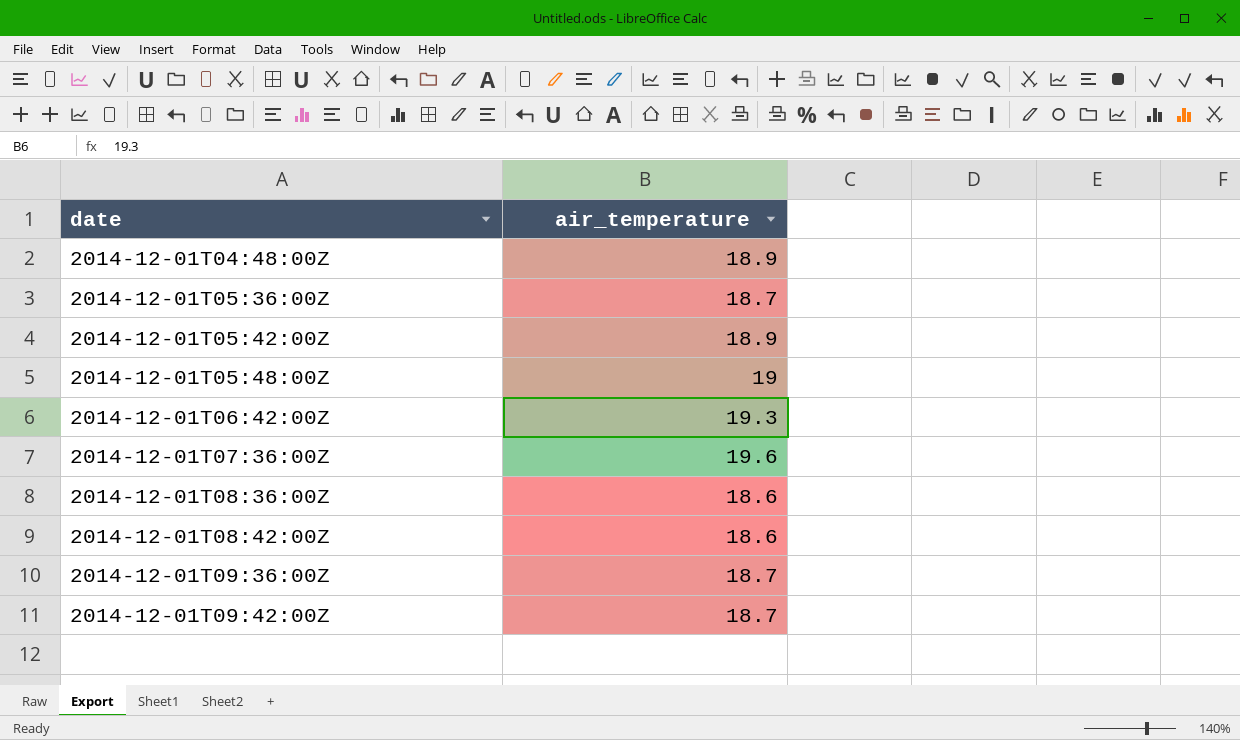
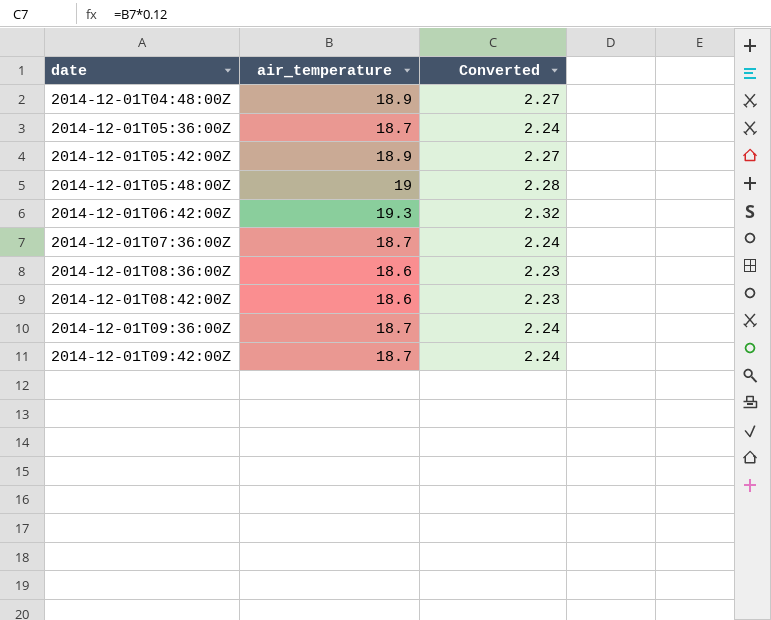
column Converted | formula: none -> [air_temperature] * 0.12
2014-12-01T07:36:00Z | air_temperature: 19.6 -> 18.7

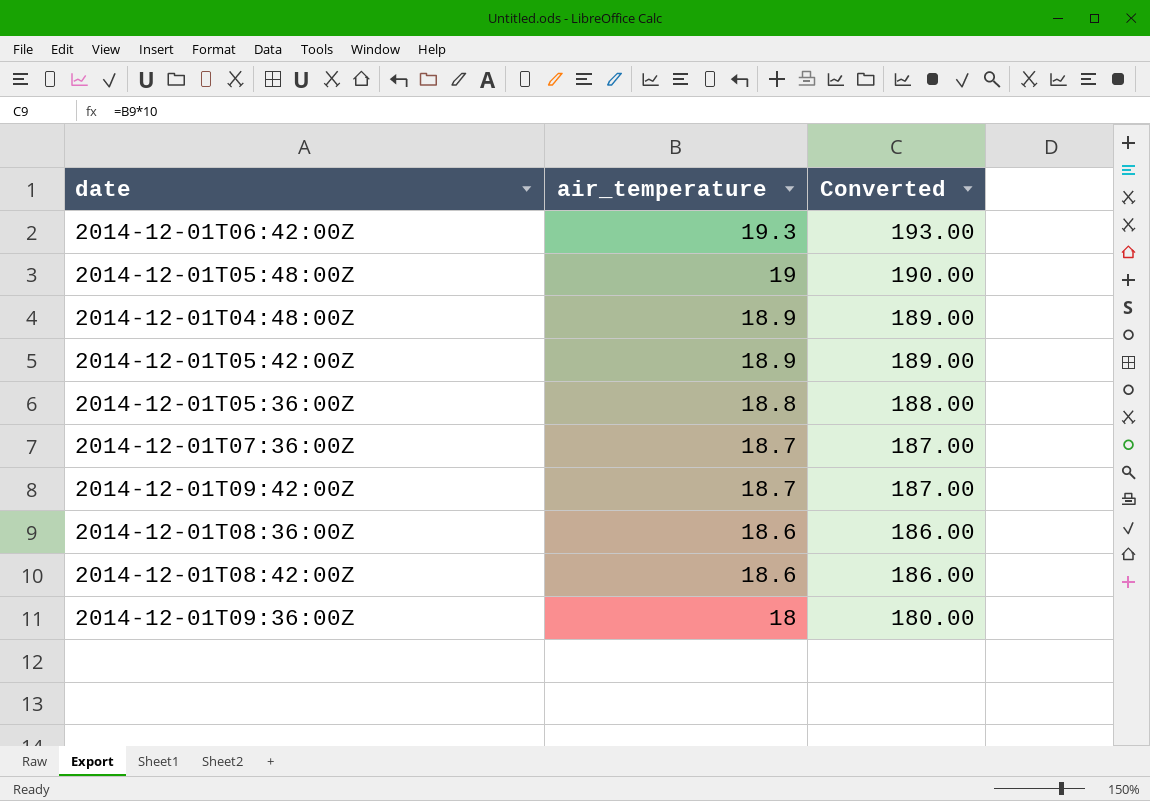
row order: date ascending -> air_temperature descending
column Converted | formula: [air_temperature] * 0.12 -> [air_temperature] * 10
2014-12-01T05:36:00Z | air_temperature: 18.7 -> 18.8
2014-12-01T09:36:00Z | air_temperature: 18.7 -> 18

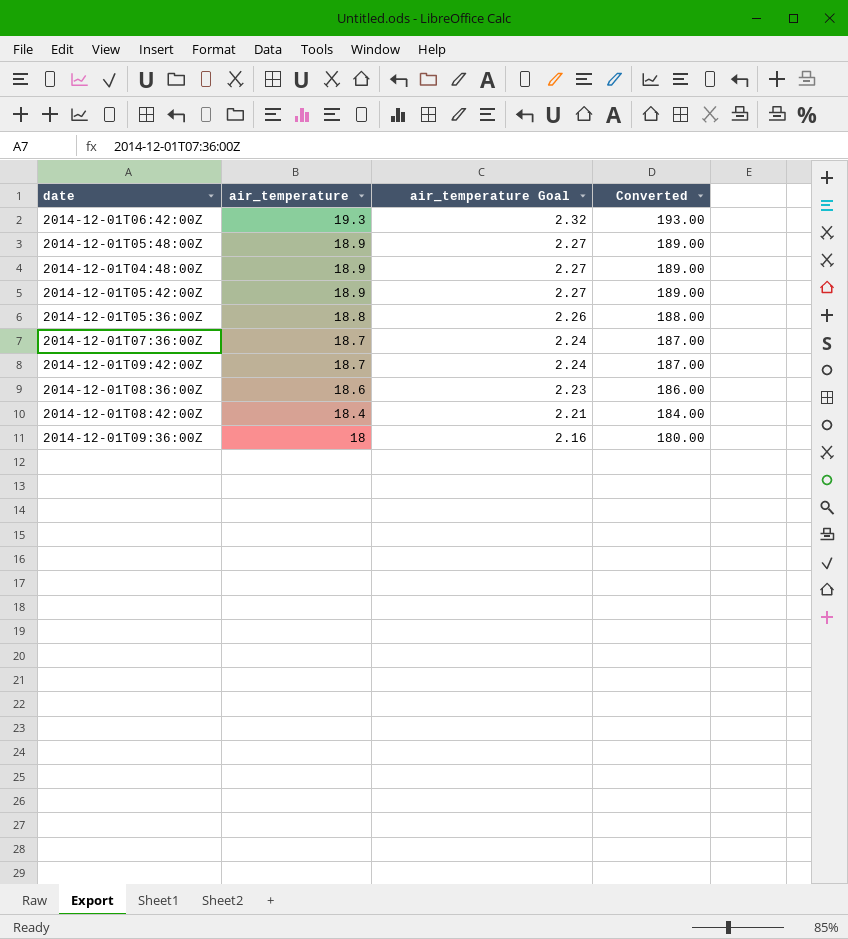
column air_temperature Goal | formula: none -> [air_temperature] * 0.12
2014-12-01T05:48:00Z | air_temperature: 19 -> 18.9
2014-12-01T05:48:00Z | Converted: 190.00 -> 189.00
2014-12-01T08:42:00Z | air_temperature: 18.6 -> 18.4
2014-12-01T08:42:00Z | Converted: 186.00 -> 184.00

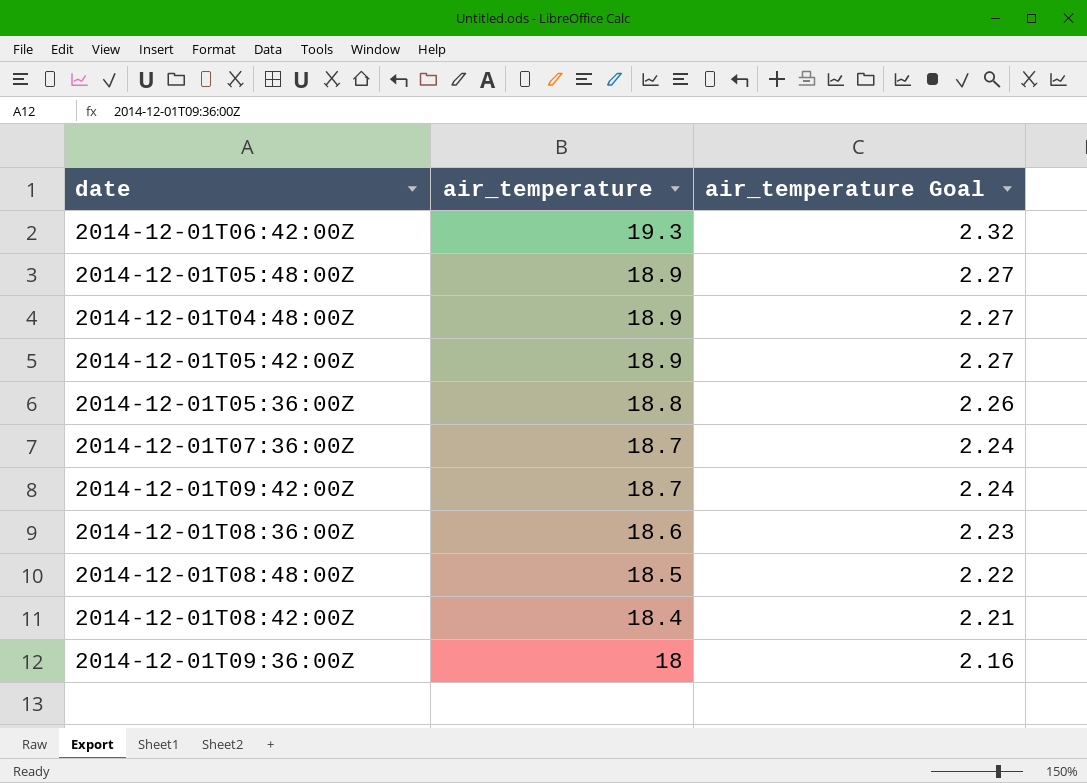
column Converted | formula: [air_temperature] * 10 -> none
row 2014-12-01T08:48:00Z: none -> 18.5 | 2.22

